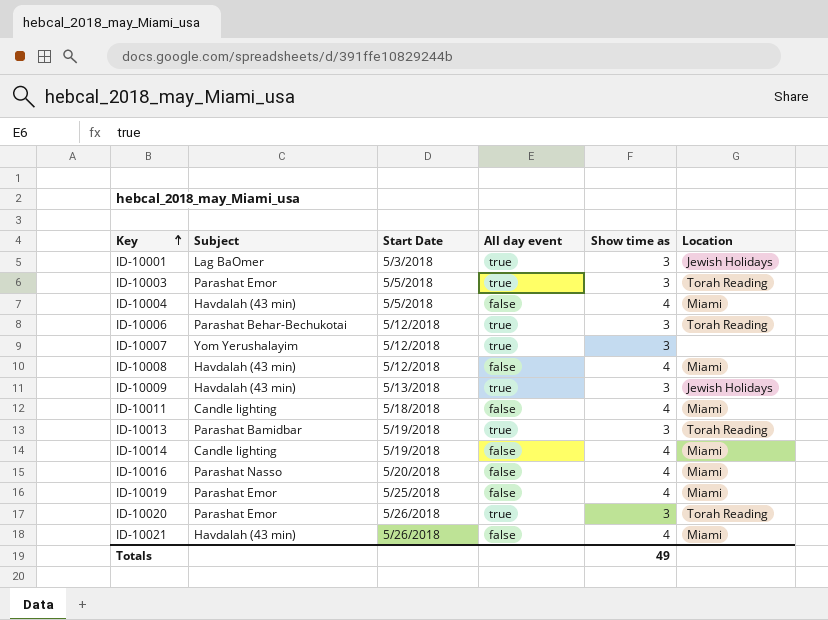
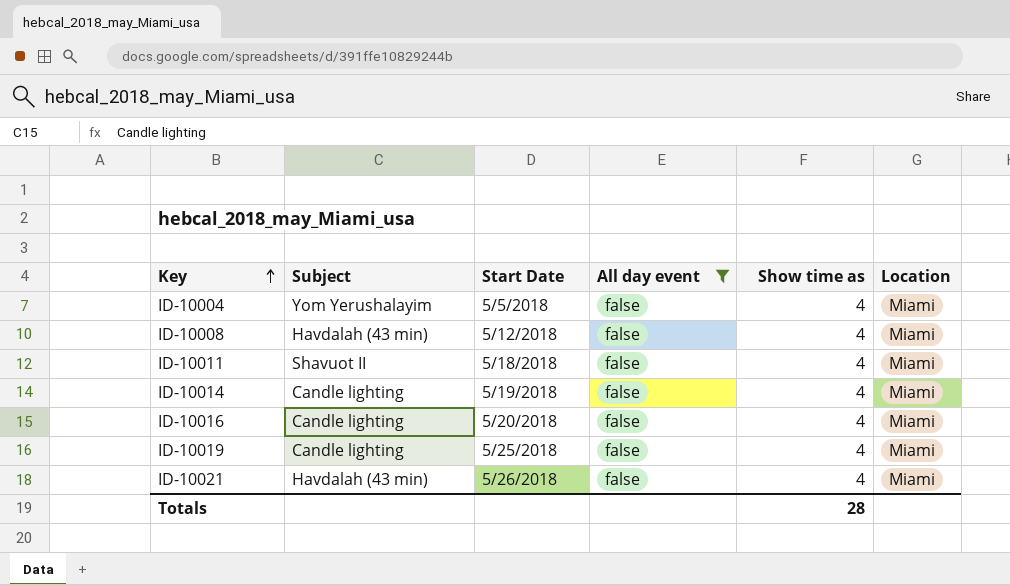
filter: none -> All day event = false
ID-10004 | Subject: Havdalah (43 min) -> Yom Yerushalayim
ID-10011 | Subject: Candle lighting -> Shavuot II
ID-10016 | Subject: Parashat Nasso -> Candle lighting
ID-10019 | Subject: Parashat Emor -> Candle lighting
Totals | Show time as: 49 -> 28

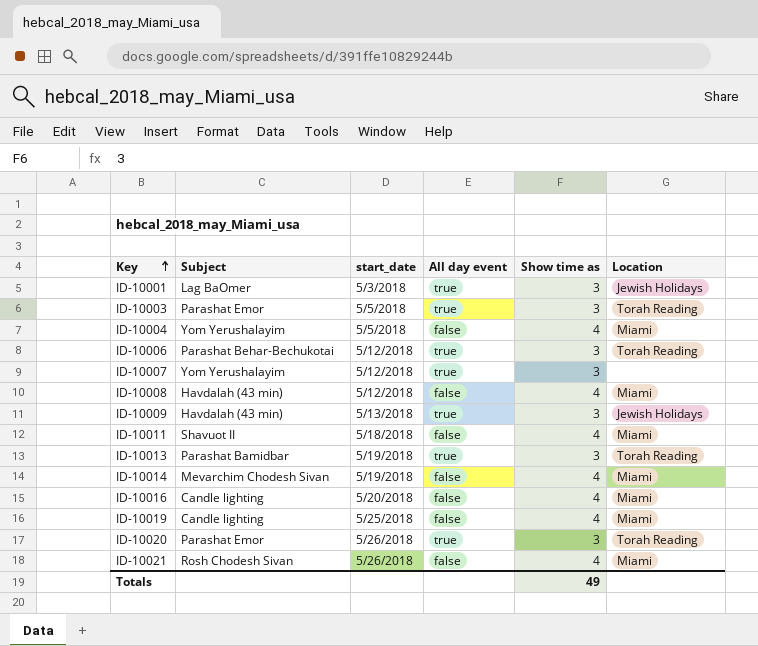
filter: All day event = false -> none
column name: Start Date -> start_date
ID-10014 | Subject: Candle lighting -> Mevarchim Chodesh Sivan
ID-10021 | Subject: Havdalah (43 min) -> Rosh Chodesh Sivan
Totals | Show time as: 28 -> 49

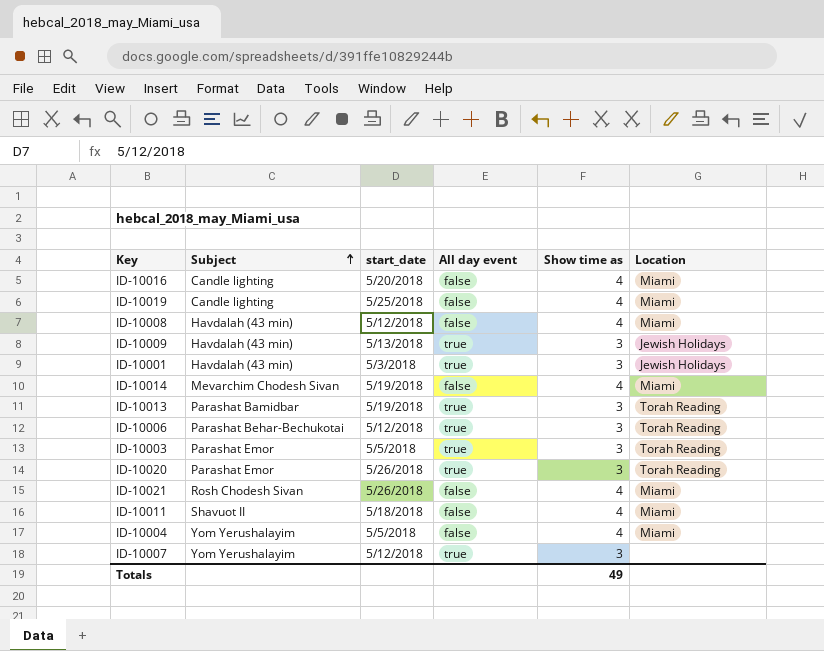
row order: Key ascending -> Subject ascending
ID-10001 | Subject: Lag BaOmer -> Havdalah (43 min)

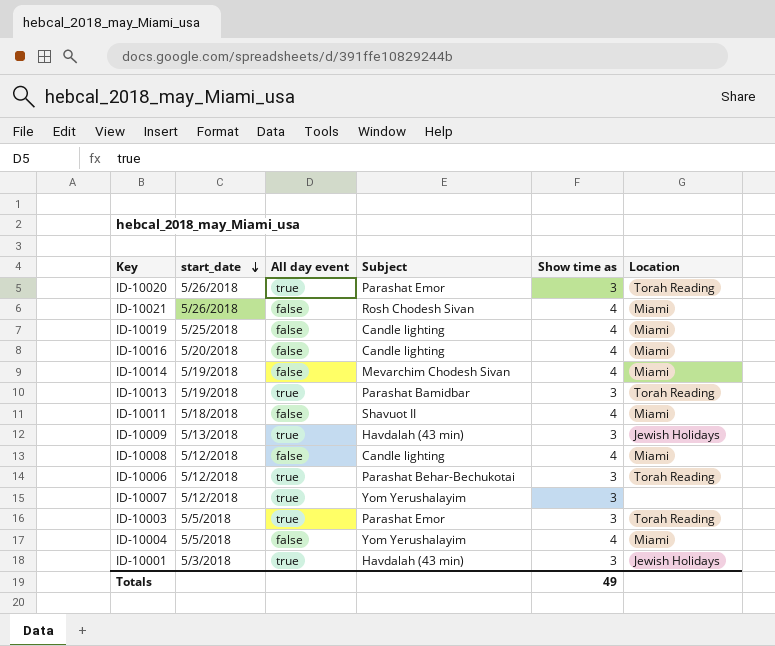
row order: Subject ascending -> start_date descending
column Subject | position: 2 -> 4
ID-10008 | Subject: Havdalah (43 min) -> Candle lighting

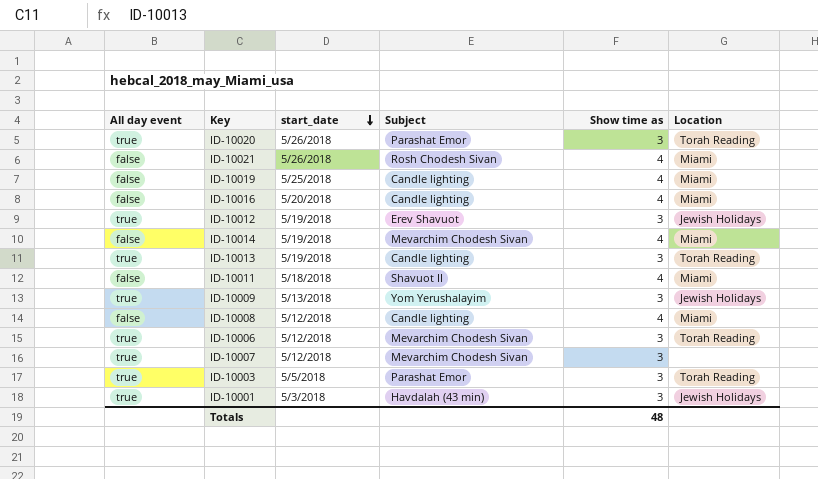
column All day event | position: 3 -> 1
row ID-10004: 5/5/2018 | false | Yom Yerushalayim | 4 | Miami -> none
row ID-10012: none -> true | 5/19/2018 | Erev Shavuot | 3 | Jewish Holidays
ID-10013 | Subject: Parashat Bamidbar -> Candle lighting
ID-10009 | Subject: Havdalah (43 min) -> Yom Yerushalayim
ID-10006 | Subject: Parashat Behar-Bechukotai -> Mevarchim Chodesh Sivan
ID-10007 | Subject: Yom Yerushalayim -> Mevarchim Chodesh Sivan
Totals | Show time as: 49 -> 48

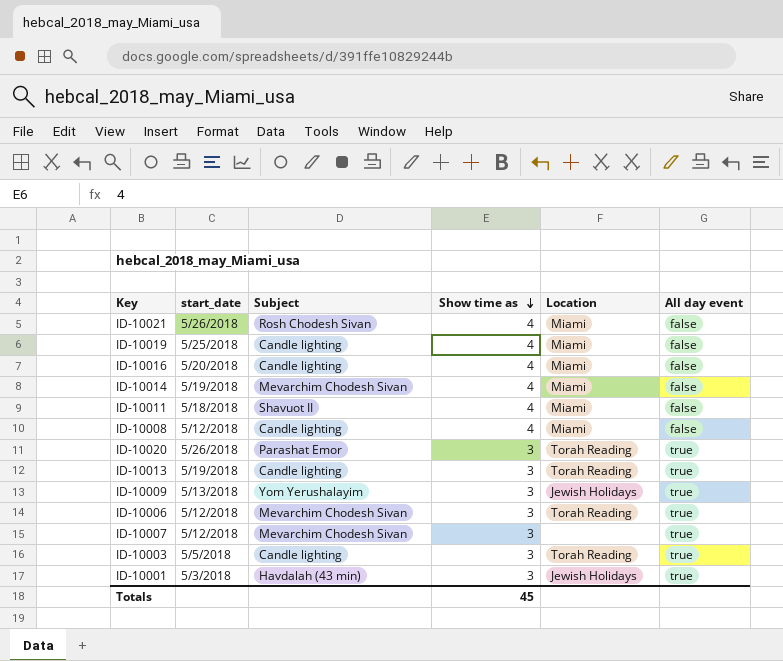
row order: start_date descending -> Show time as descending
column All day event | position: 1 -> 6
row ID-10012: true | 5/19/2018 | Erev Shavuot | 3 | Jewish Holidays -> none
ID-10003 | Subject: Parashat Emor -> Candle lighting
Totals | Show time as: 48 -> 45

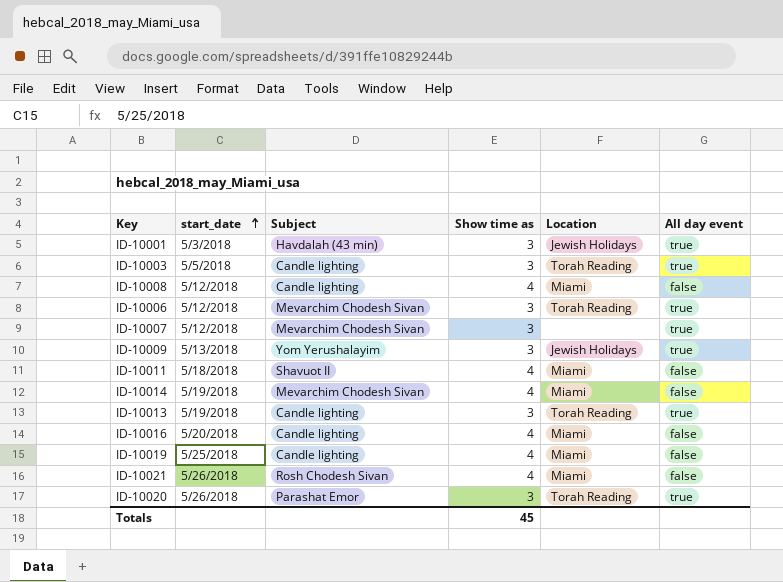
row order: Show time as descending -> start_date ascending

